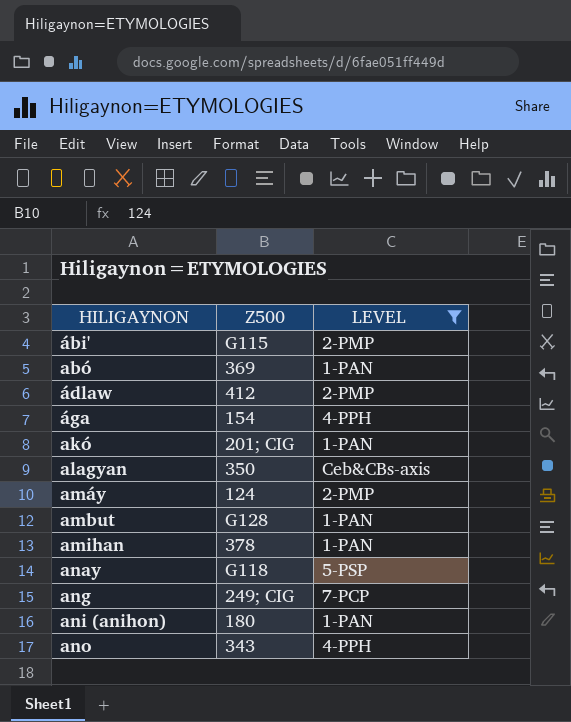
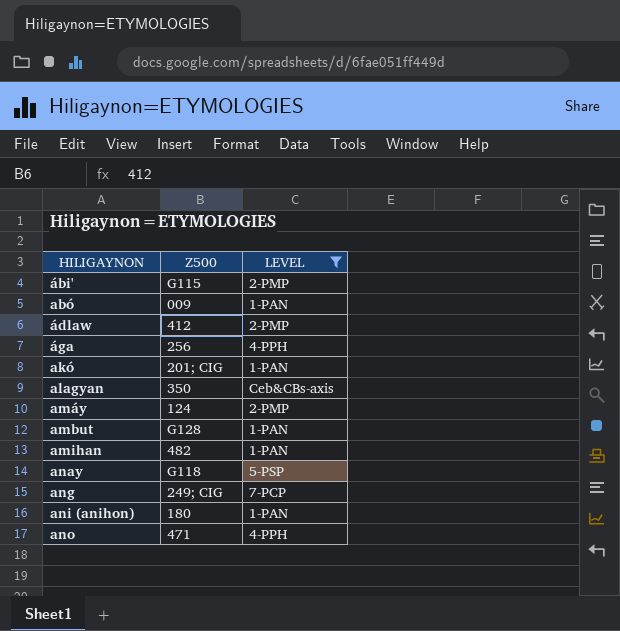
abó | Z500: 369 -> 009
ága | Z500: 154 -> 256
amihan | Z500: 378 -> 482
ano | Z500: 343 -> 471

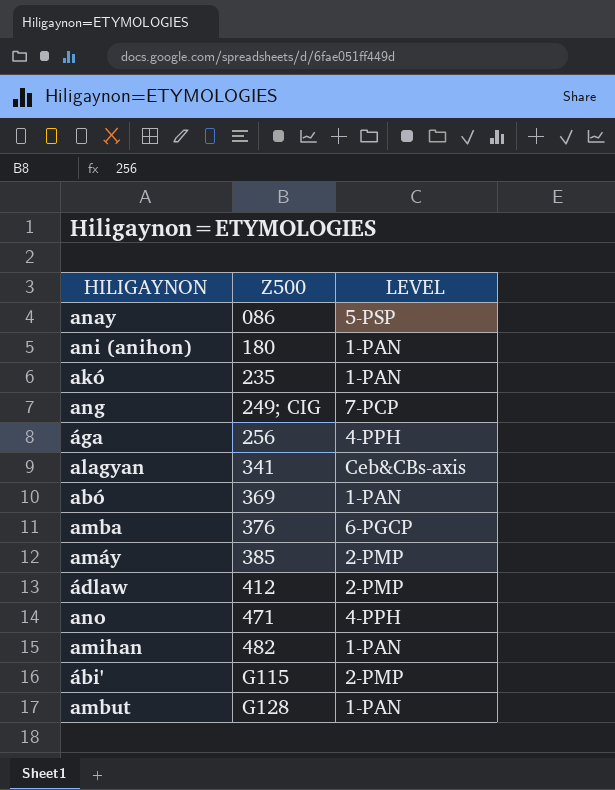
filter: LEVEL != 6-PGCP -> none
row order: HILIGAYNON ascending -> Z500 ascending
anay | Z500: G118 -> 086
akó | Z500: 201; CIG -> 235
alagyan | Z500: 350 -> 341
abó | Z500: 009 -> 369
amáy | Z500: 124 -> 385

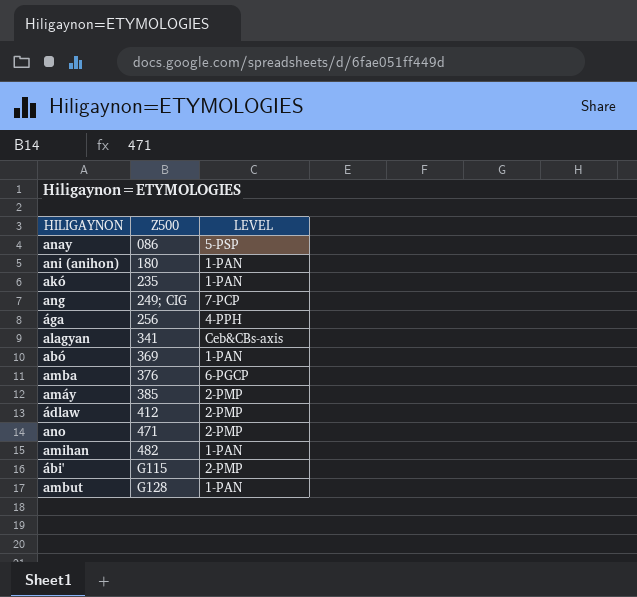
ano | LEVEL: 4-PPH -> 2-PMP

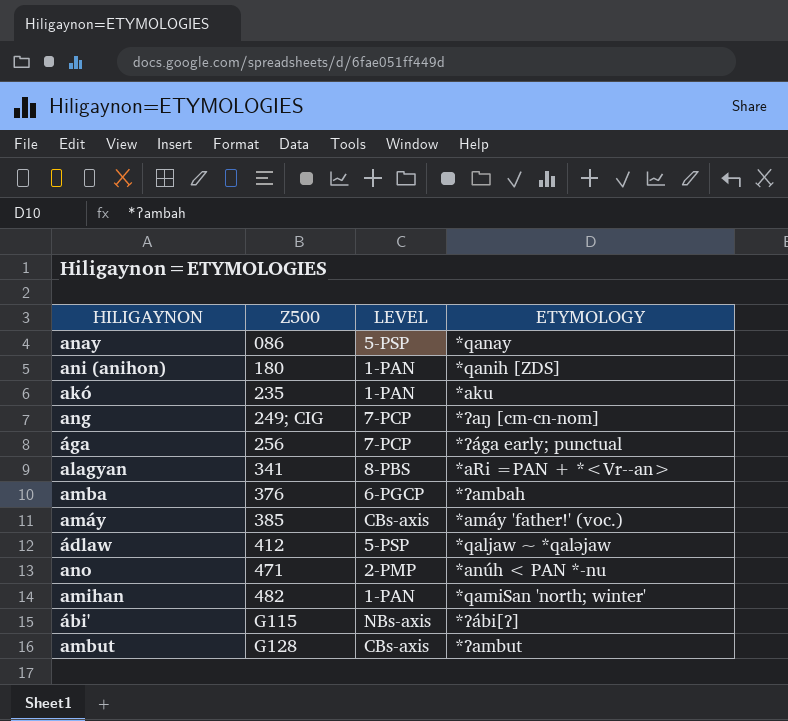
column ETYMOLOGY | position: none -> 4
row abó: 369 | 1-PAN -> none
ága | LEVEL: 4-PPH -> 7-PCP
alagyan | LEVEL: Ceb&CBs-axis -> 8-PBS
amáy | LEVEL: 2-PMP -> CBs-axis
ádlaw | LEVEL: 2-PMP -> 5-PSP
ábi' | LEVEL: 2-PMP -> NBs-axis
ambut | LEVEL: 1-PAN -> CBs-axis

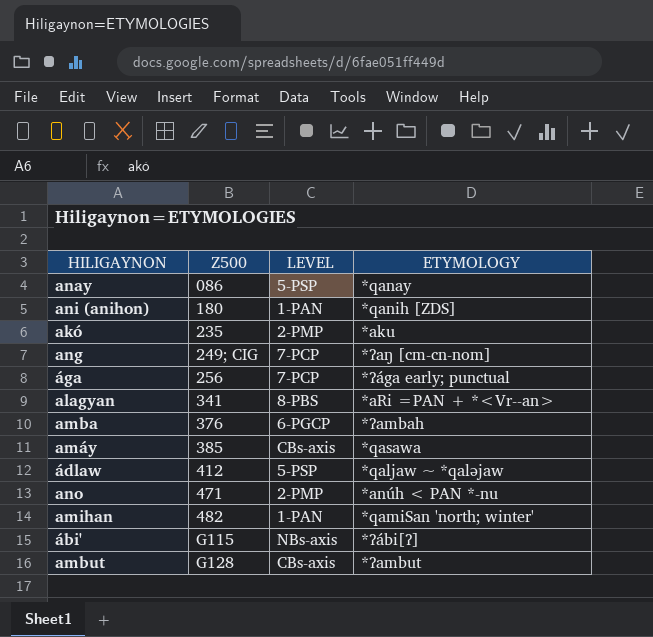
akó | LEVEL: 1-PAN -> 2-PMP
amáy | ETYMOLOGY: *amáy 'father!' (voc.) -> *qasawa

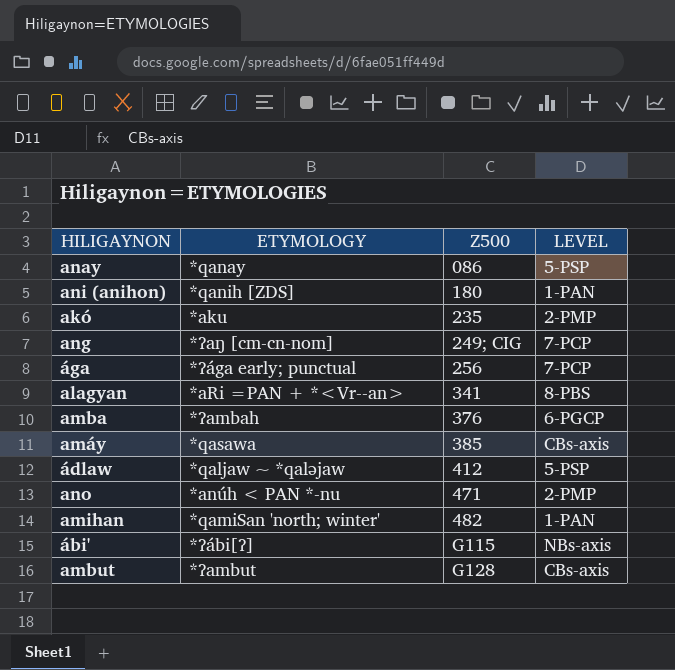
column ETYMOLOGY | position: 4 -> 2

